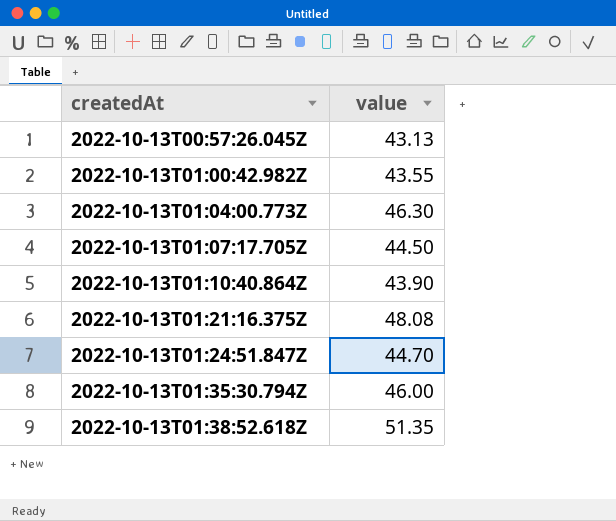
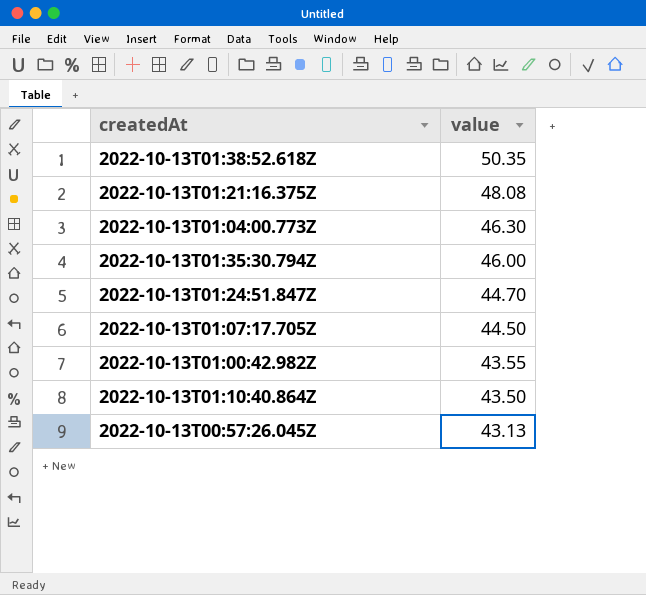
row order: createdAt ascending -> value descending
2022-10-13T01:38:52.618Z | value: 51.35 -> 50.35
2022-10-13T01:10:40.864Z | value: 43.90 -> 43.50

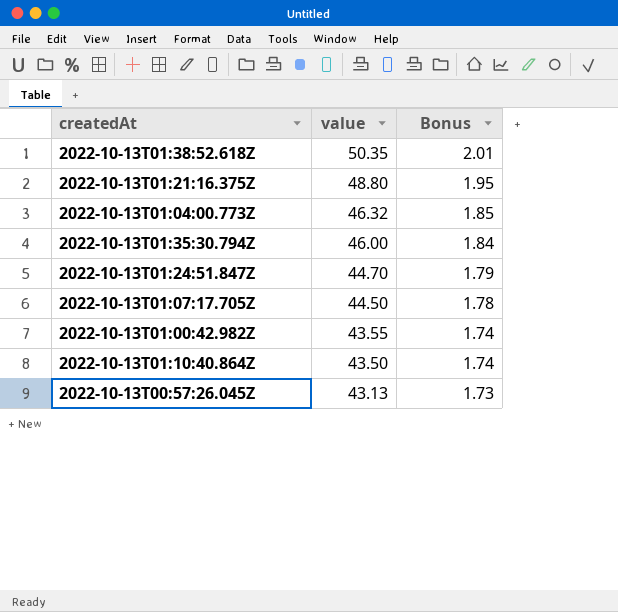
column Bonus | formula: none -> [value] * 0.04
2022-10-13T01:21:16.375Z | value: 48.08 -> 48.80
2022-10-13T01:04:00.773Z | value: 46.30 -> 46.32

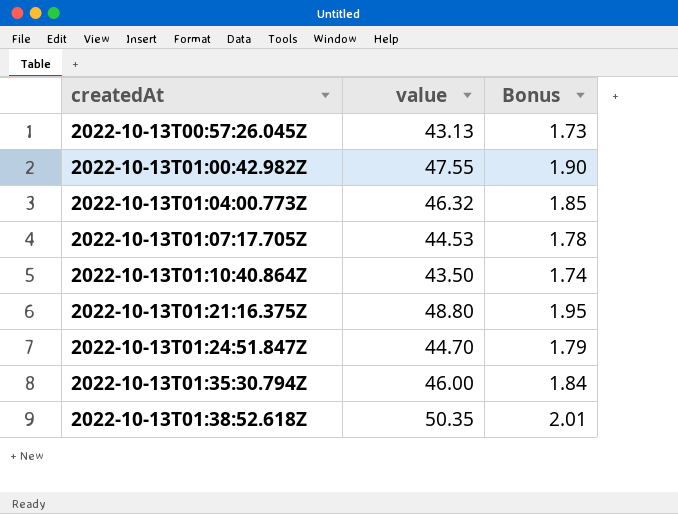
row order: value descending -> createdAt ascending
2022-10-13T01:00:42.982Z | value: 43.55 -> 47.55
2022-10-13T01:00:42.982Z | Bonus: 1.74 -> 1.90
2022-10-13T01:07:17.705Z | value: 44.50 -> 44.53

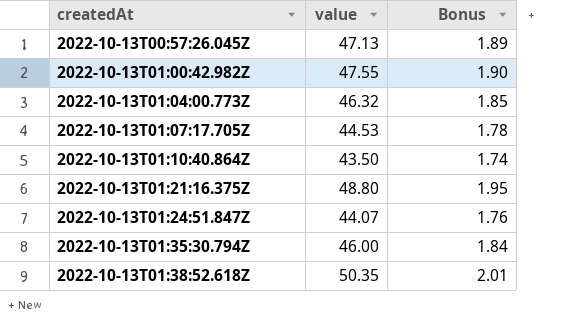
2022-10-13T00:57:26.045Z | value: 43.13 -> 47.13
2022-10-13T00:57:26.045Z | Bonus: 1.73 -> 1.89
2022-10-13T01:24:51.847Z | value: 44.70 -> 44.07
2022-10-13T01:24:51.847Z | Bonus: 1.79 -> 1.76

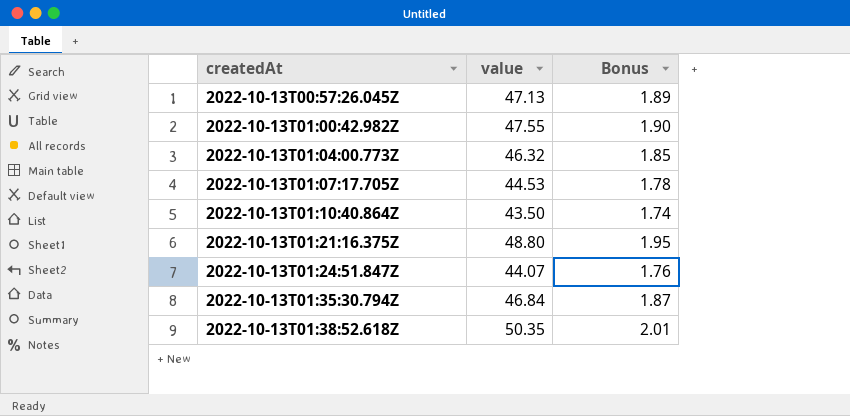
2022-10-13T01:35:30.794Z | value: 46.00 -> 46.84
2022-10-13T01:35:30.794Z | Bonus: 1.84 -> 1.87

